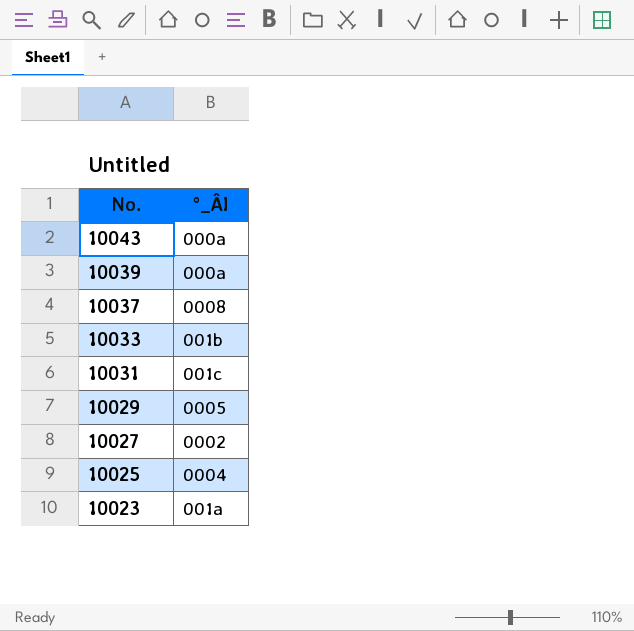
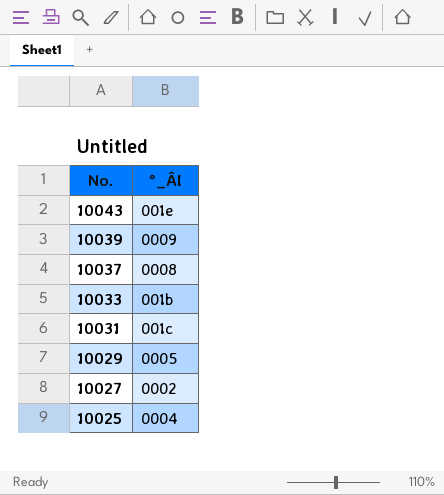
row 10023: 001a -> none
10043 | °_ÂI: 000a -> 001e
10039 | °_ÂI: 000a -> 0009

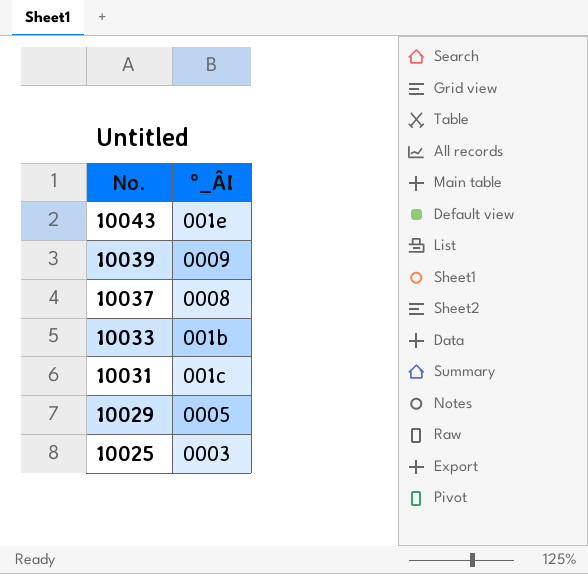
row 10027: 0002 -> none
10025 | °_ÂI: 0004 -> 0003

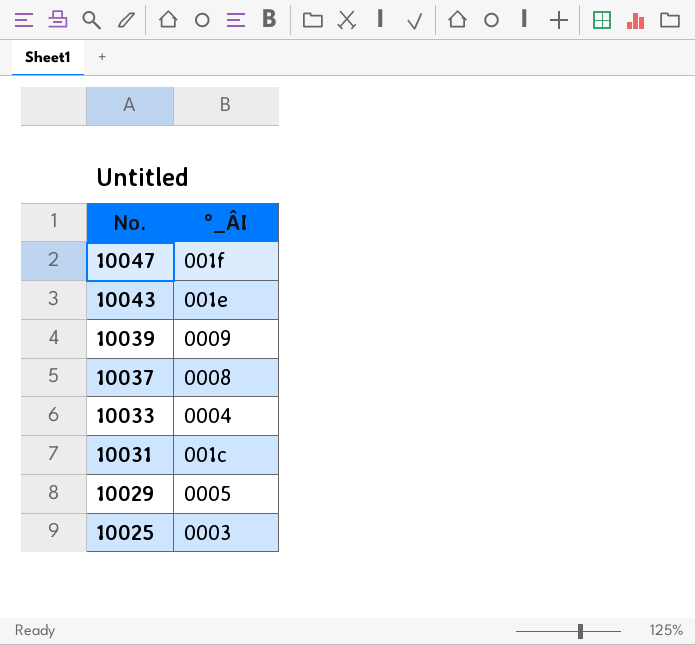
row 10047: none -> 001f
10033 | °_ÂI: 001b -> 0004

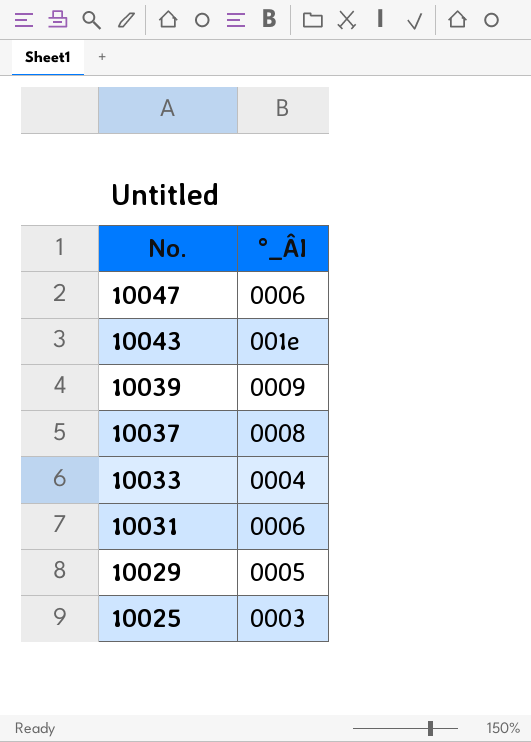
10047 | °_ÂI: 001f -> 0006
10031 | °_ÂI: 001c -> 0006

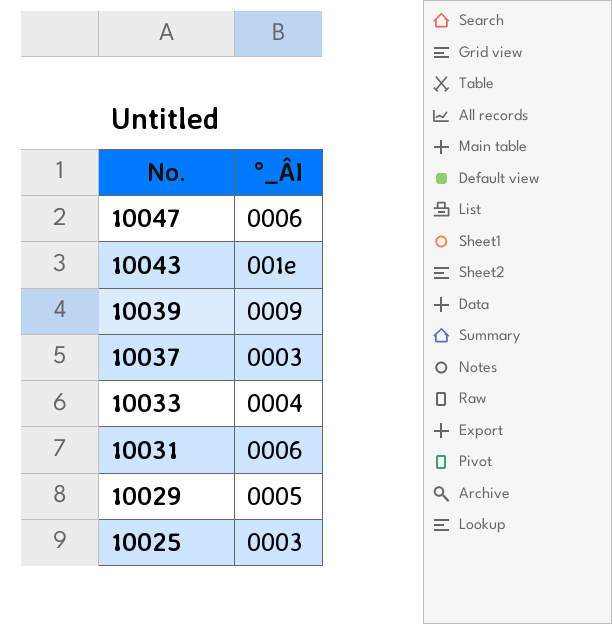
10037 | °_ÂI: 0008 -> 0003

